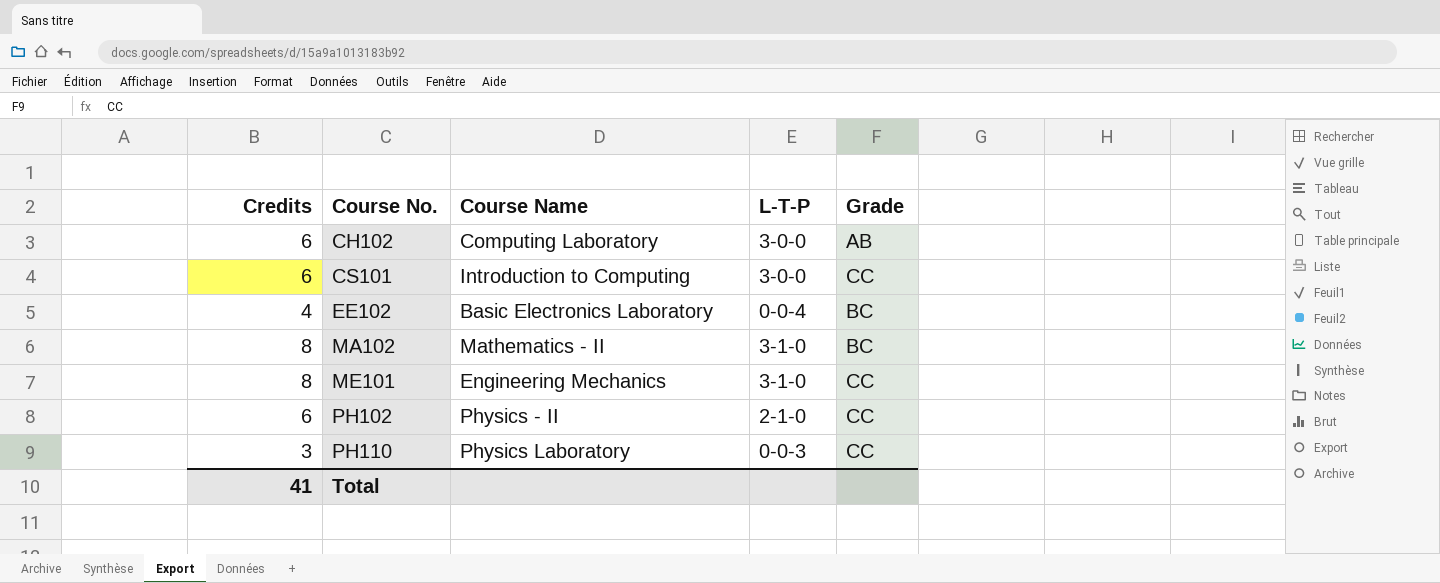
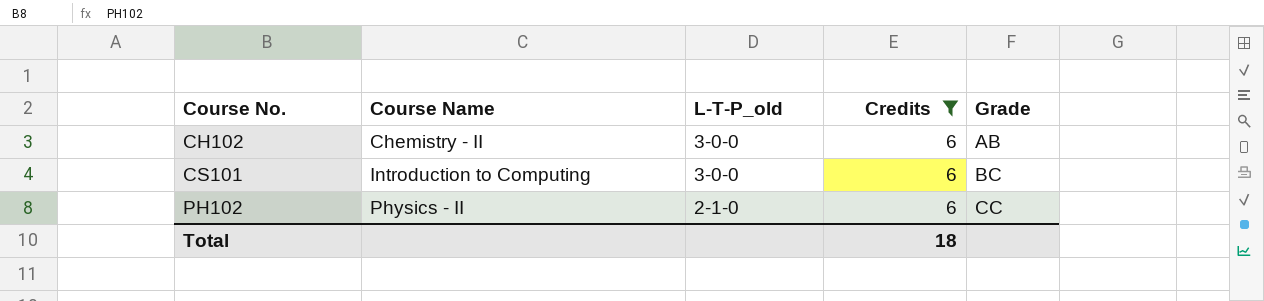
filter: none -> Credits = 6
column name: L-T-P -> L-T-P_old
column Credits | position: 1 -> 4
CH102 | Course Name: Computing Laboratory -> Chemistry - II
CS101 | Grade: CC -> BC
Total | Credits: 41 -> 18

